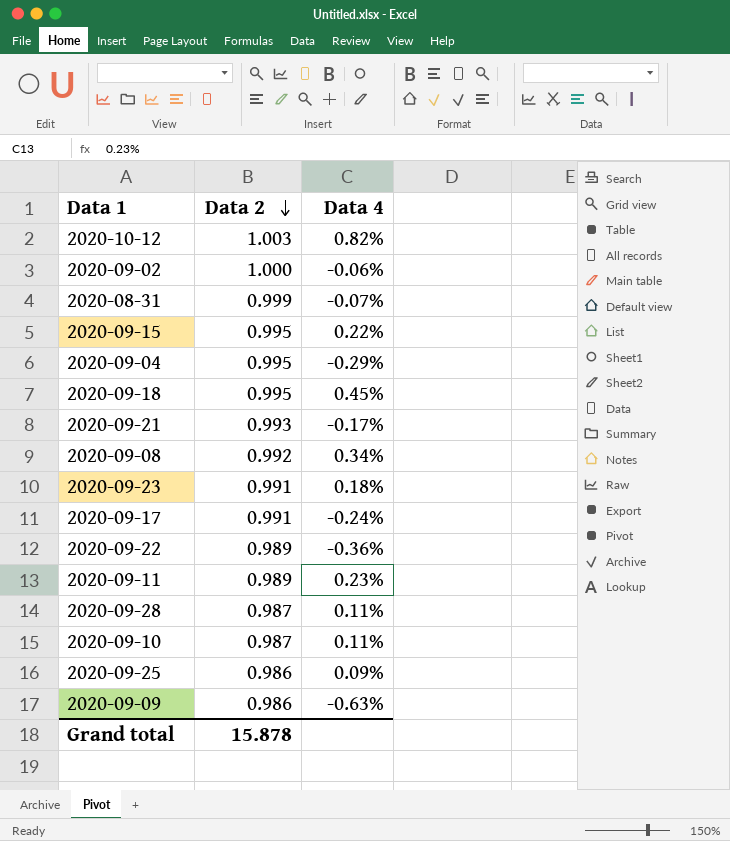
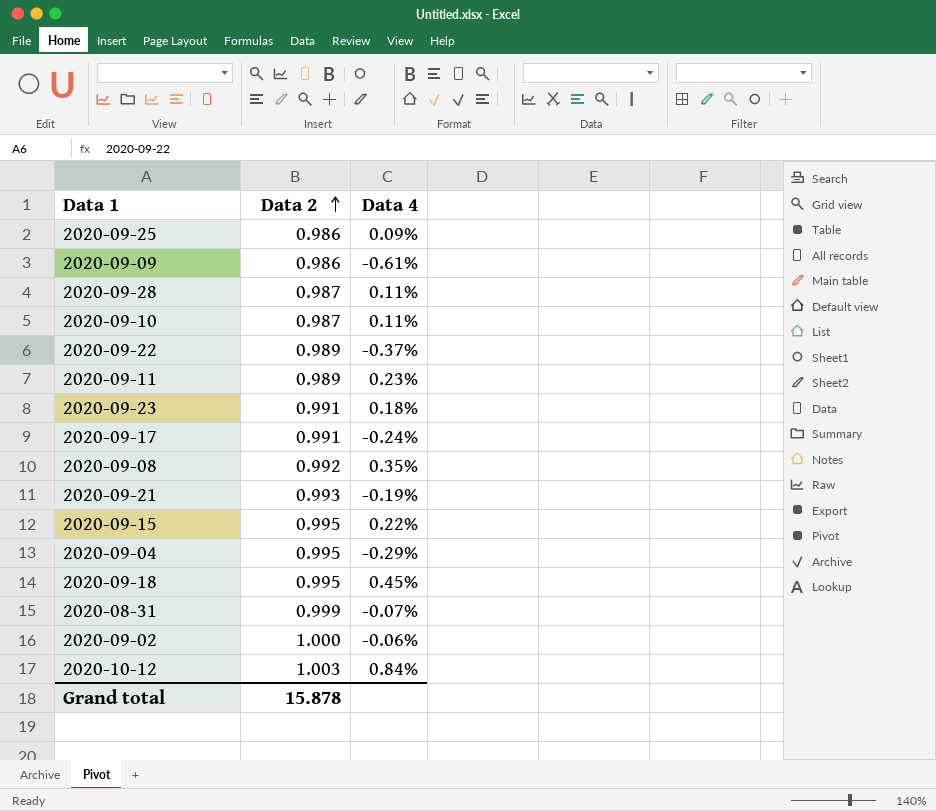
row order: Data 2 descending -> Data 2 ascending
2020-09-09 | Data 4: -0.63% -> -0.61%
2020-09-22 | Data 4: -0.36% -> -0.37%
2020-09-08 | Data 4: 0.34% -> 0.35%
2020-09-21 | Data 4: -0.17% -> -0.19%
2020-10-12 | Data 4: 0.82% -> 0.84%

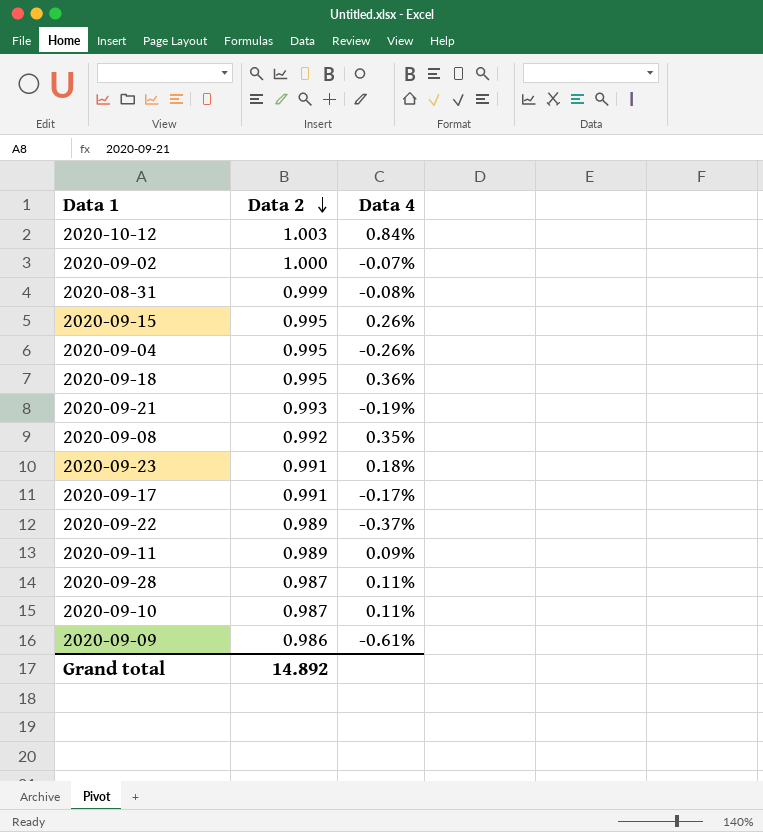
row order: Data 2 ascending -> Data 2 descending
row 2020-09-25: 0.986 | 0.09% -> none
2020-09-02 | Data 4: -0.06% -> -0.07%
2020-08-31 | Data 4: -0.07% -> -0.08%
2020-09-15 | Data 4: 0.22% -> 0.26%
2020-09-04 | Data 4: -0.29% -> -0.26%
2020-09-18 | Data 4: 0.45% -> 0.36%
2020-09-17 | Data 4: -0.24% -> -0.17%
2020-09-11 | Data 4: 0.23% -> 0.09%
Grand total | Data 2: 15.878 -> 14.892

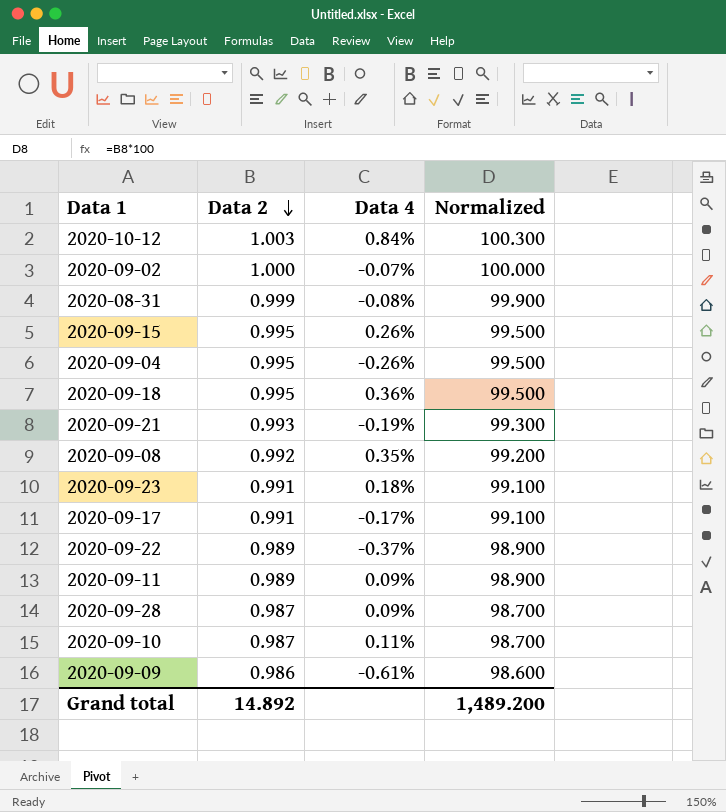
column Normalized | formula: none -> [Data 2] * 100
2020-09-28 | Data 4: 0.11% -> 0.09%

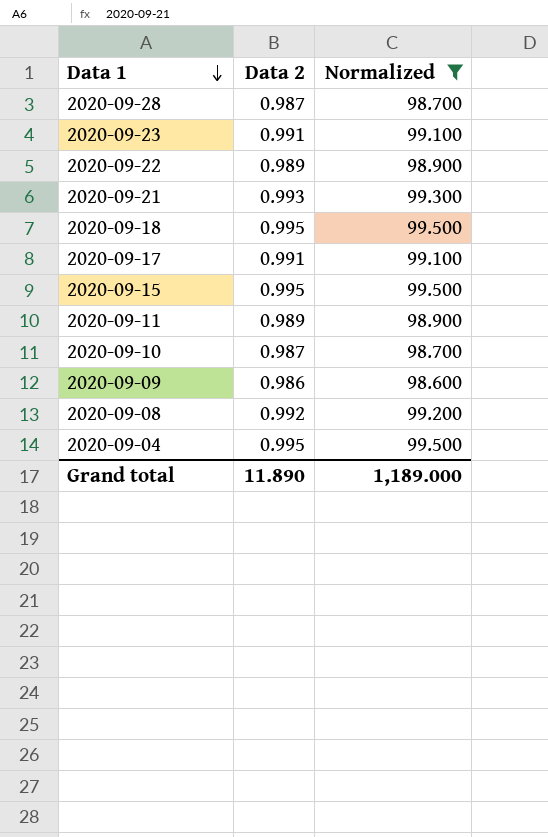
filter: none -> Normalized <= 99.500
row order: Data 2 descending -> Data 1 descending
column Data 4 | position: 3 -> none
Grand total | Data 2: 14.892 -> 11.890
Grand total | Normalized: 1,489.200 -> 1,189.000

